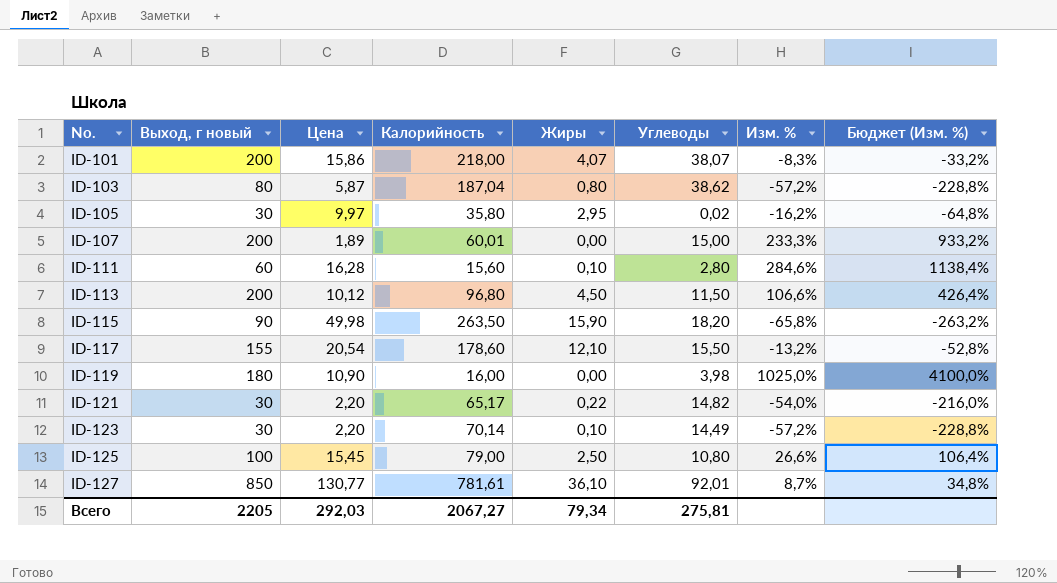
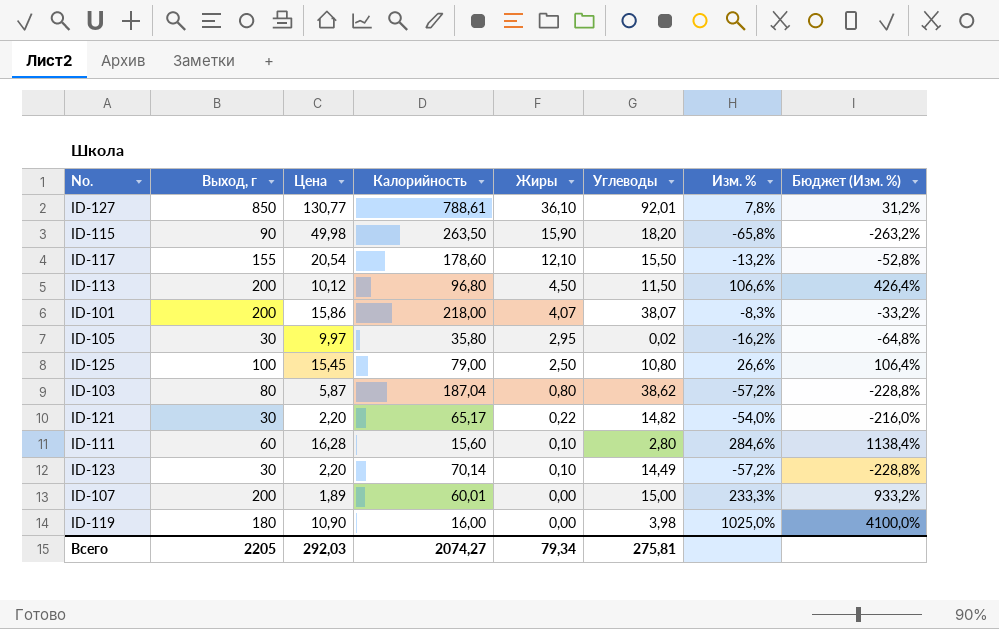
row order: No. ascending -> Жиры descending
column name: Выход, г новый -> Выход, г
ID-127 | Калорийность: 781,61 -> 788,61
ID-127 | Изм. %: 8,7% -> 7,8%
ID-127 | Бюджет (Изм. %): 34,8% -> 31,2%
Всего | Калорийность: 2067,27 -> 2074,27

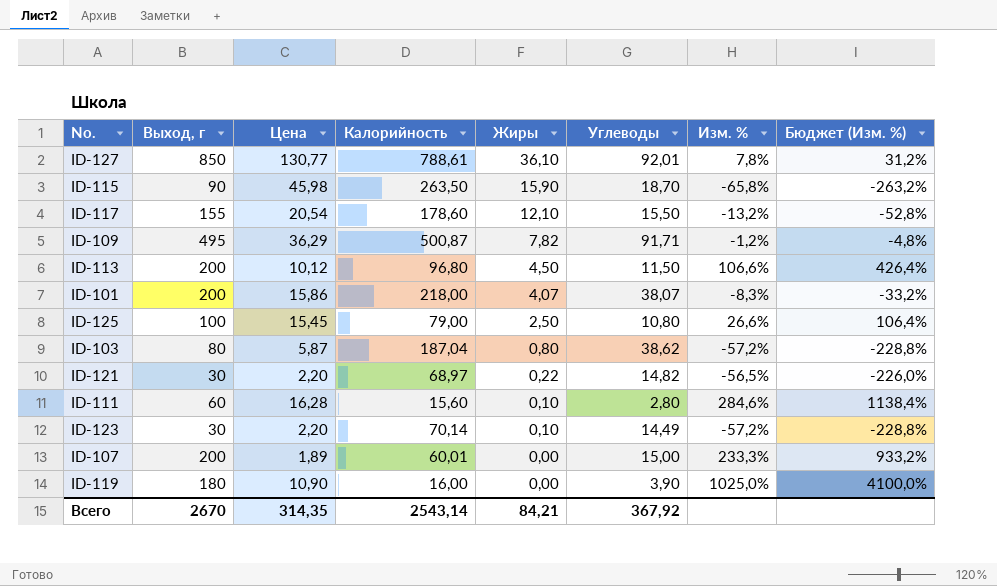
row ID-105: 30 | 9,97 | 35,80 | 2,95 | 0,02 | -16,2% | -64,8% -> none
ID-115 | Цена: 49,98 -> 45,98
ID-115 | Углеводы: 18,20 -> 18,70
row ID-109: none -> 495 | 36,29 | 500,87 | 7,82 | 91,71 | -1,2% | -4,8%
ID-121 | Калорийность: 65,17 -> 68,97
ID-121 | Изм. %: -54,0% -> -56,5%
ID-121 | Бюджет (Изм. %): -216,0% -> -226,0%
ID-119 | Углеводы: 3,98 -> 3,90
Всего | Выход, г: 2205 -> 2670
Всего | Цена: 292,03 -> 314,35
Всего | Калорийность: 2074,27 -> 2543,14
Всего | Жиры: 79,34 -> 84,21
Всего | Углеводы: 275,81 -> 367,92

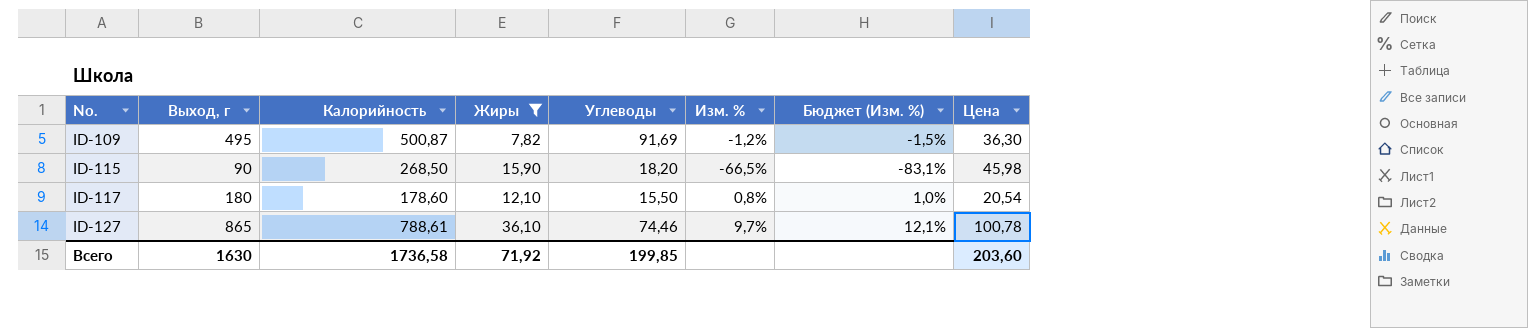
filter: none -> Жиры >= 7,82
row order: Жиры descending -> No. ascending
column Бюджет (Изм. %) | formula: [Изм. %] * 4 -> [Изм. %] * 1,25
column Цена | position: 3 -> 8
ID-109 | Углеводы: 91,71 -> 91,69
ID-109 | Цена: 36,29 -> 36,30
ID-115 | Калорийность: 263,50 -> 268,50
ID-115 | Углеводы: 18,70 -> 18,20
ID-115 | Изм. %: -65,8% -> -66,5%
ID-117 | Выход, г: 155 -> 180
ID-117 | Изм. %: -13,2% -> 0,8%
ID-127 | Выход, г: 850 -> 865
ID-127 | Углеводы: 92,01 -> 74,46
ID-127 | Изм. %: 7,8% -> 9,7%
ID-127 | Цена: 130,77 -> 100,78
Всего | Выход, г: 2670 -> 1630
Всего | Калорийность: 2543,14 -> 1736,58
Всего | Жиры: 84,21 -> 71,92
Всего | Углеводы: 367,92 -> 199,85
Всего | Цена: 314,35 -> 203,60

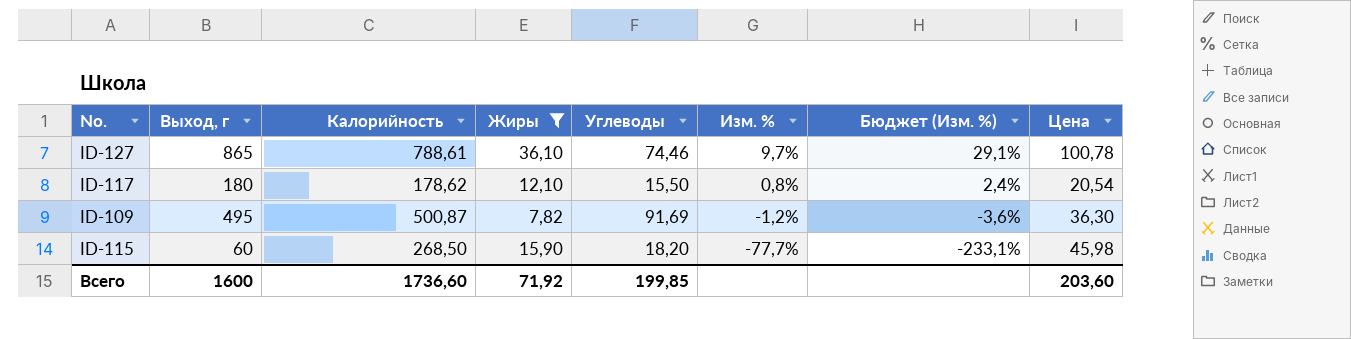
row order: No. ascending -> Изм. % descending
column Бюджет (Изм. %) | formula: [Изм. %] * 1,25 -> [Изм. %] * 3
ID-117 | Калорийность: 178,60 -> 178,62
ID-115 | Выход, г: 90 -> 60
ID-115 | Изм. %: -66,5% -> -77,7%
Всего | Выход, г: 1630 -> 1600
Всего | Калорийность: 1736,58 -> 1736,60

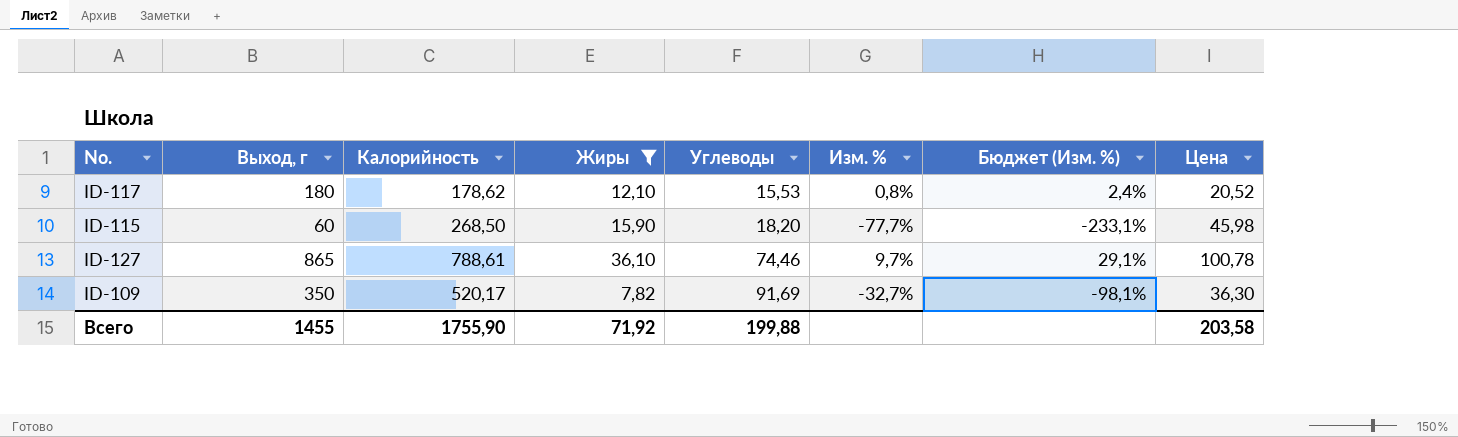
row order: Изм. % descending -> Углеводы ascending
ID-117 | Углеводы: 15,50 -> 15,53
ID-117 | Цена: 20,54 -> 20,52
ID-109 | Выход, г: 495 -> 350
ID-109 | Калорийность: 500,87 -> 520,17
ID-109 | Изм. %: -1,2% -> -32,7%
ID-109 | Бюджет (Изм. %): -3,6% -> -98,1%
Всего | Выход, г: 1600 -> 1455
Всего | Калорийность: 1736,60 -> 1755,90
Всего | Углеводы: 199,85 -> 199,88
Всего | Цена: 203,60 -> 203,58

